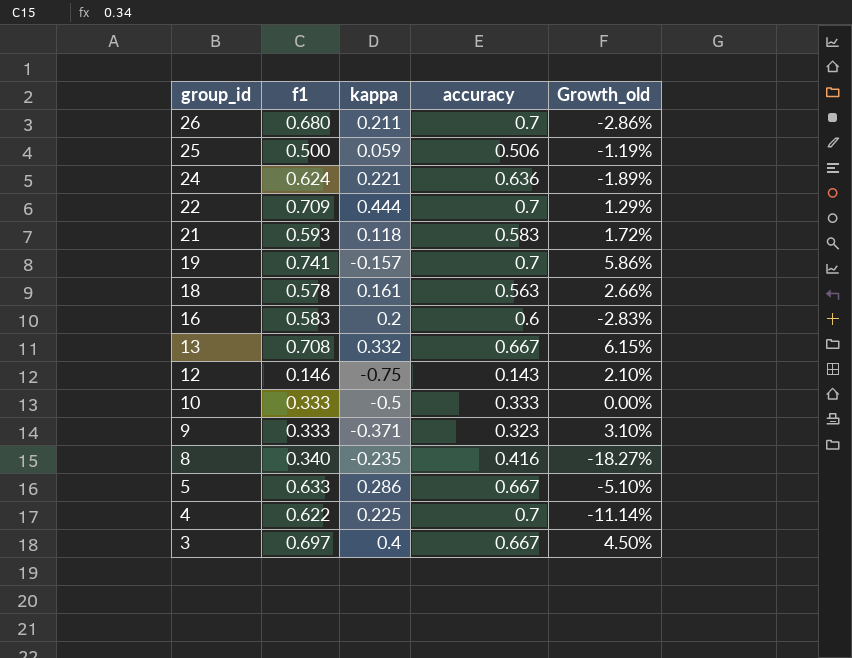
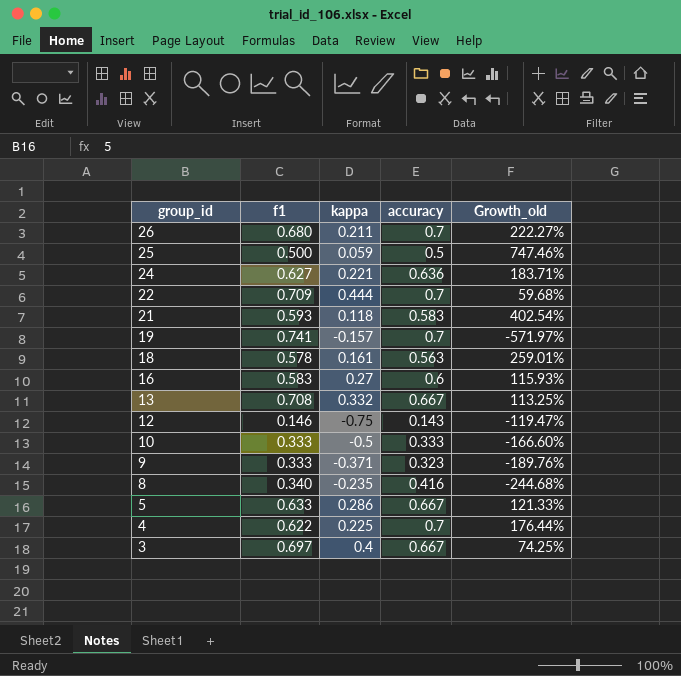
column Growth_old | formula: ([f1] - [accuracy]) / [accuracy] -> ([f1] - [kappa]) / [kappa]
25 | accuracy: 0.506 -> 0.5
24 | f1: 0.624 -> 0.627
16 | kappa: 0.2 -> 0.27

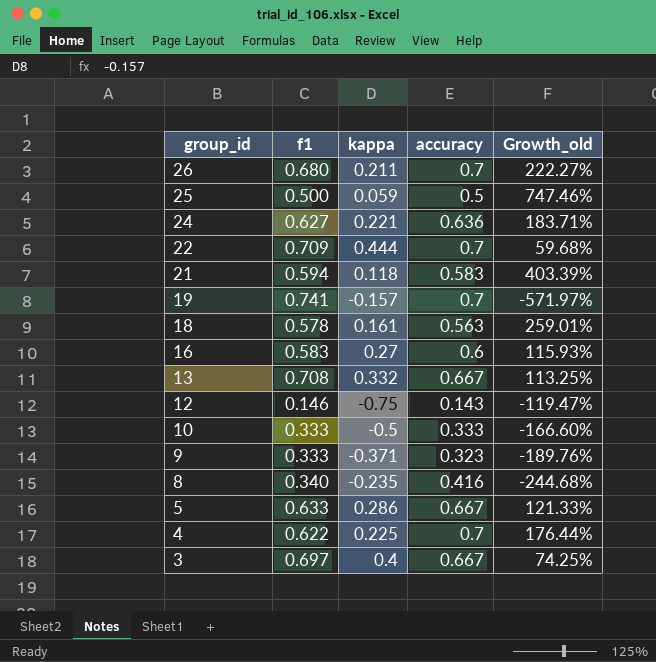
21 | f1: 0.593 -> 0.594
21 | Growth_old: 402.54% -> 403.39%

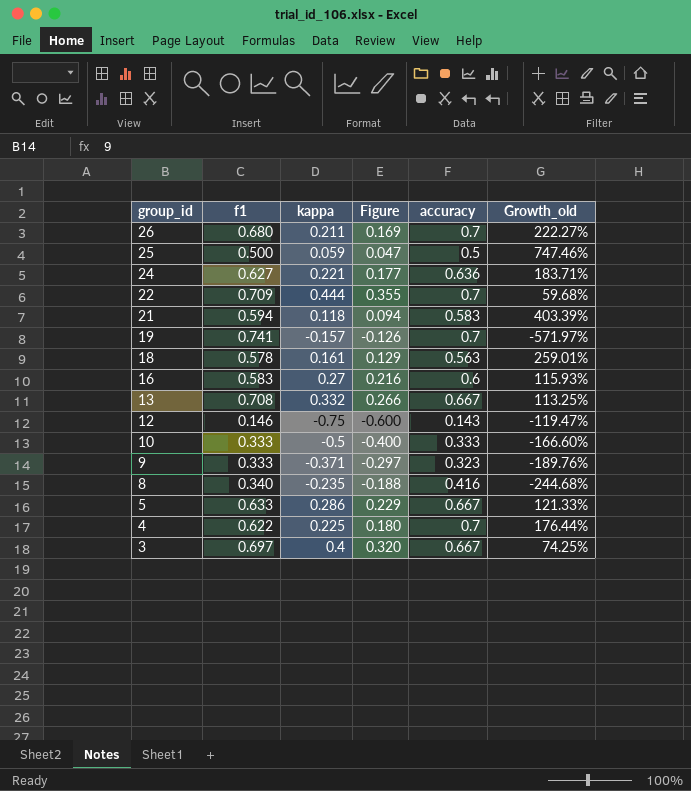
column Figure | formula: none -> [kappa] * 0.8

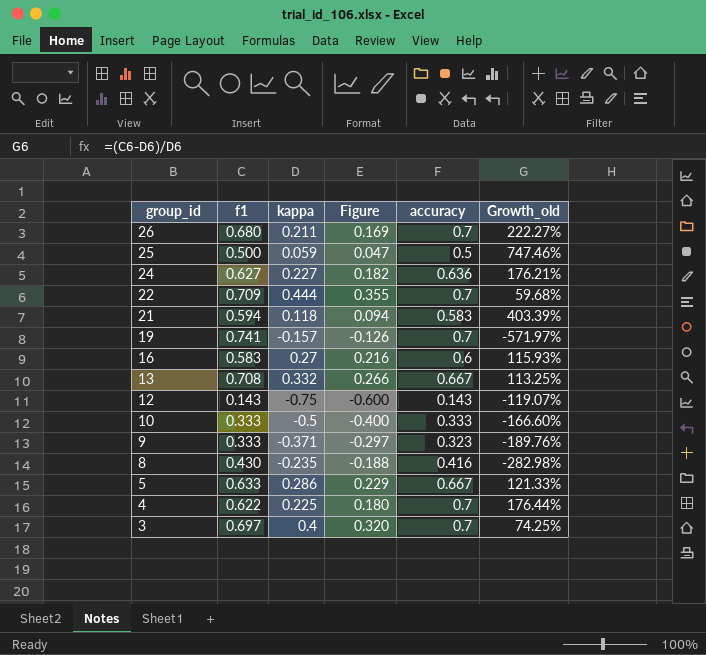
row 18: 0.578 | 0.161 | 0.129 | 0.563 | 259.01% -> none
24 | kappa: 0.221 -> 0.227
24 | Figure: 0.177 -> 0.182
24 | Growth_old: 183.71% -> 176.21%
12 | f1: 0.146 -> 0.143
12 | Growth_old: -119.47% -> -119.07%
8 | f1: 0.340 -> 0.430
8 | Growth_old: -244.68% -> -282.98%
3 | accuracy: 0.667 -> 0.7

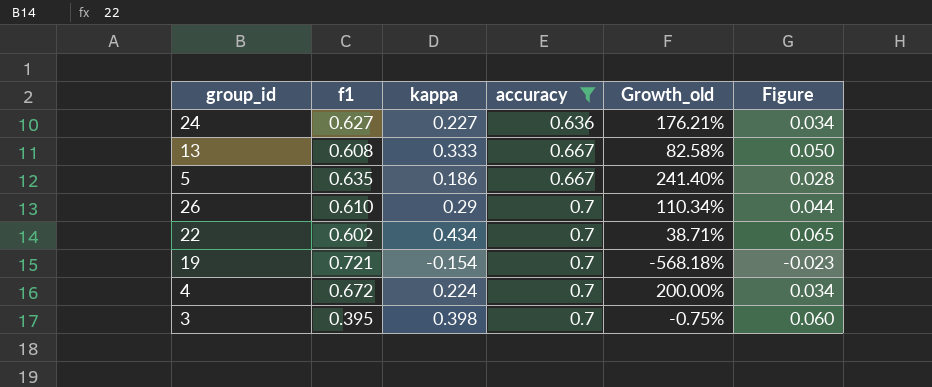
filter: none -> accuracy >= 0.636
row order: group_id descending -> accuracy ascending
column Figure | formula: [kappa] * 0.8 -> [kappa] * 0.15
column Figure | position: 4 -> 6
13 | f1: 0.708 -> 0.608
13 | kappa: 0.332 -> 0.333
13 | Growth_old: 113.25% -> 82.58%
5 | f1: 0.633 -> 0.635
5 | kappa: 0.286 -> 0.186
5 | Growth_old: 121.33% -> 241.40%
26 | f1: 0.680 -> 0.610
26 | kappa: 0.211 -> 0.29
26 | Growth_old: 222.27% -> 110.34%
22 | f1: 0.709 -> 0.602
22 | kappa: 0.444 -> 0.434
22 | Growth_old: 59.68% -> 38.71%
19 | f1: 0.741 -> 0.721
19 | kappa: -0.157 -> -0.154
19 | Growth_old: -571.97% -> -568.18%
4 | f1: 0.622 -> 0.672
4 | kappa: 0.225 -> 0.224
4 | Growth_old: 176.44% -> 200.00%
3 | f1: 0.697 -> 0.395
3 | kappa: 0.4 -> 0.398
3 | Growth_old: 74.25% -> -0.75%

